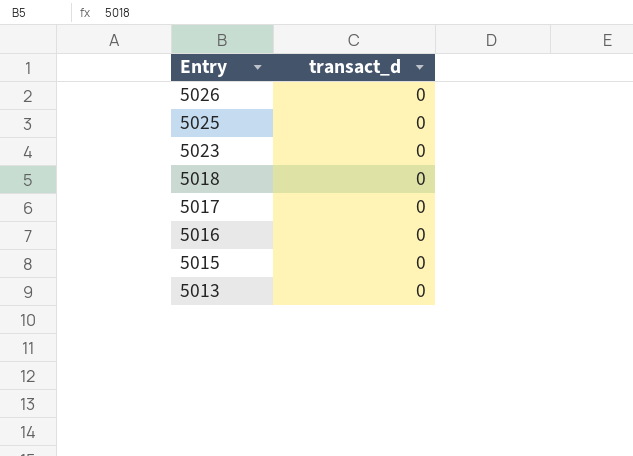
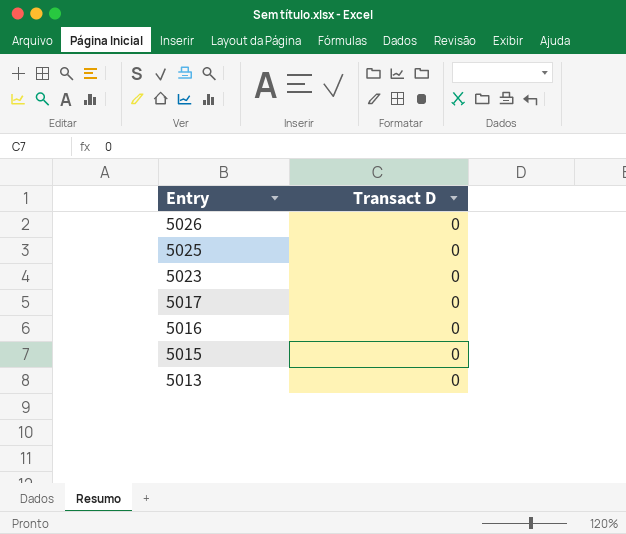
column name: transact_d -> Transact D
row 5018: 0 -> none

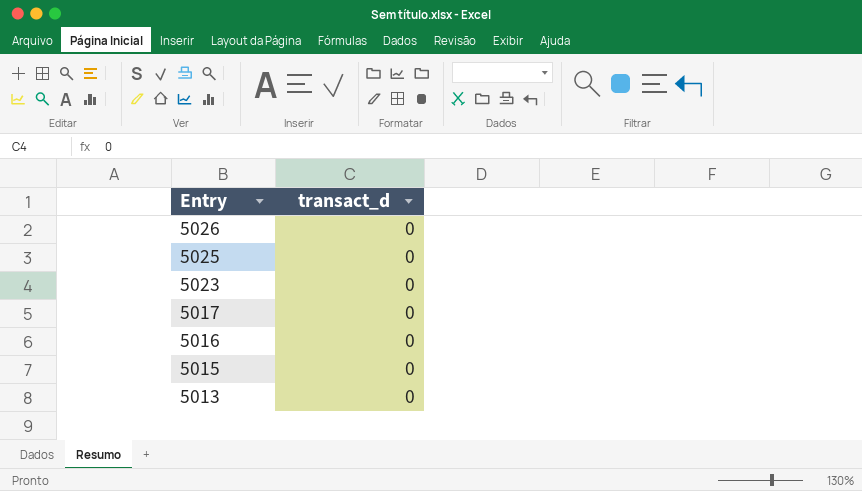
column name: Transact D -> transact_d

